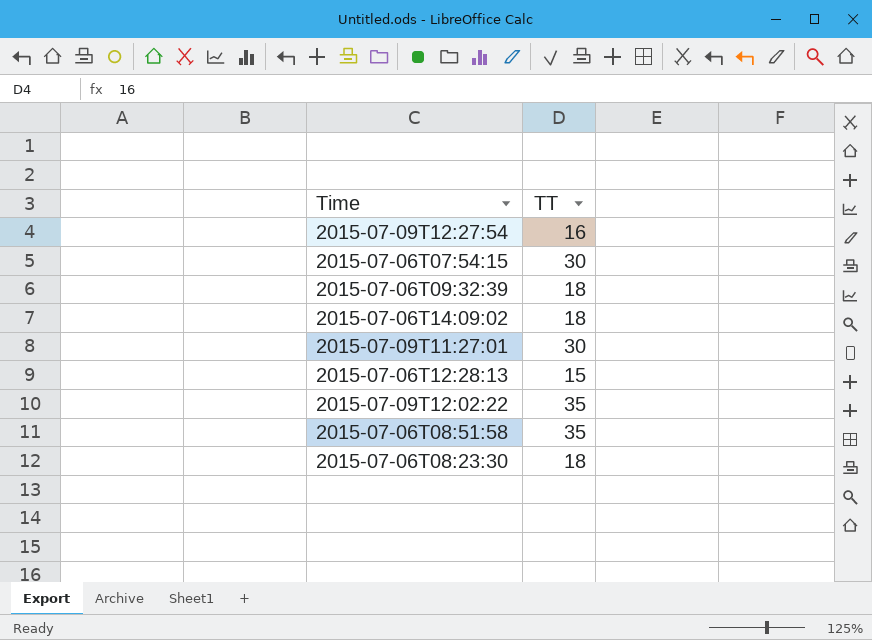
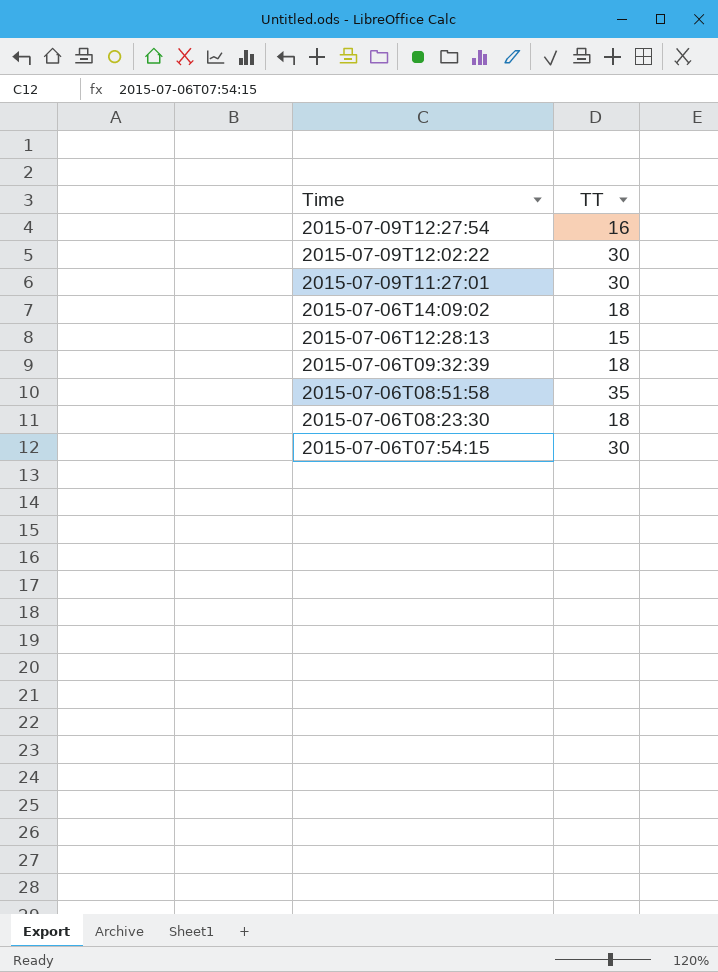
row order: none -> Time descending
2015-07-09T12:02:22 | TT: 35 -> 30

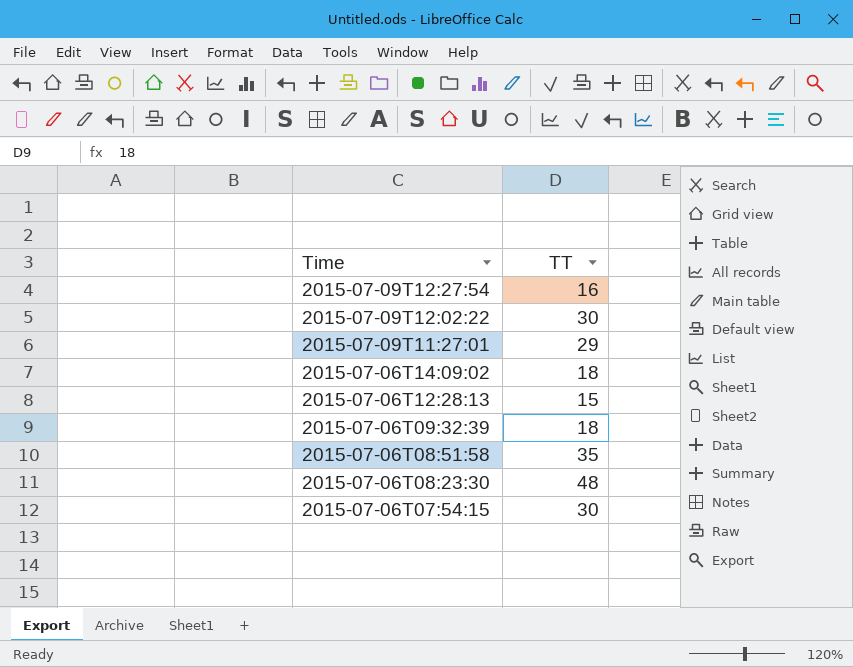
2015-07-09T11:27:01 | TT: 30 -> 29
2015-07-06T08:23:30 | TT: 18 -> 48

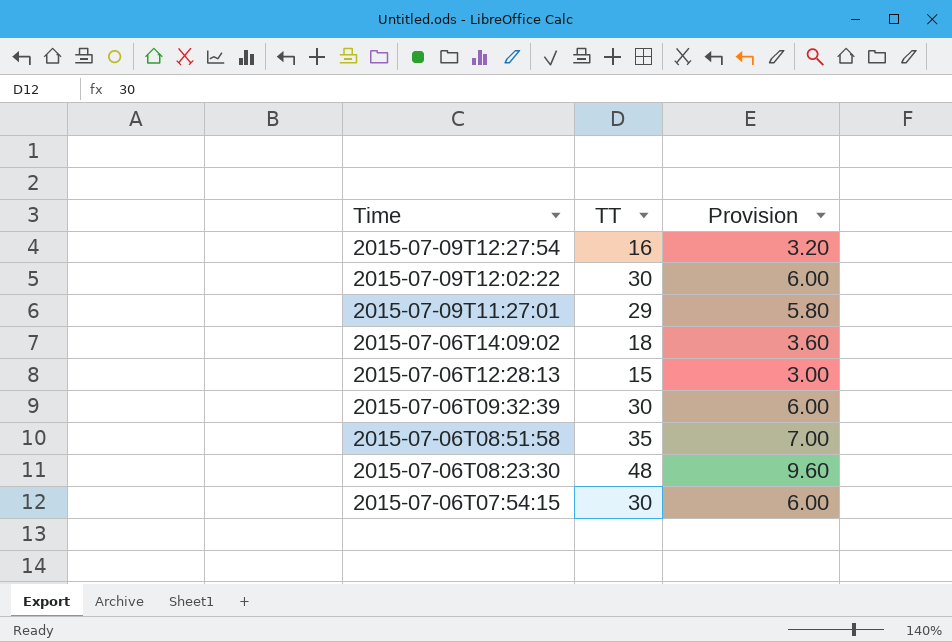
column Provision | formula: none -> [TT] * 0.2
2015-07-06T09:32:39 | TT: 18 -> 30

